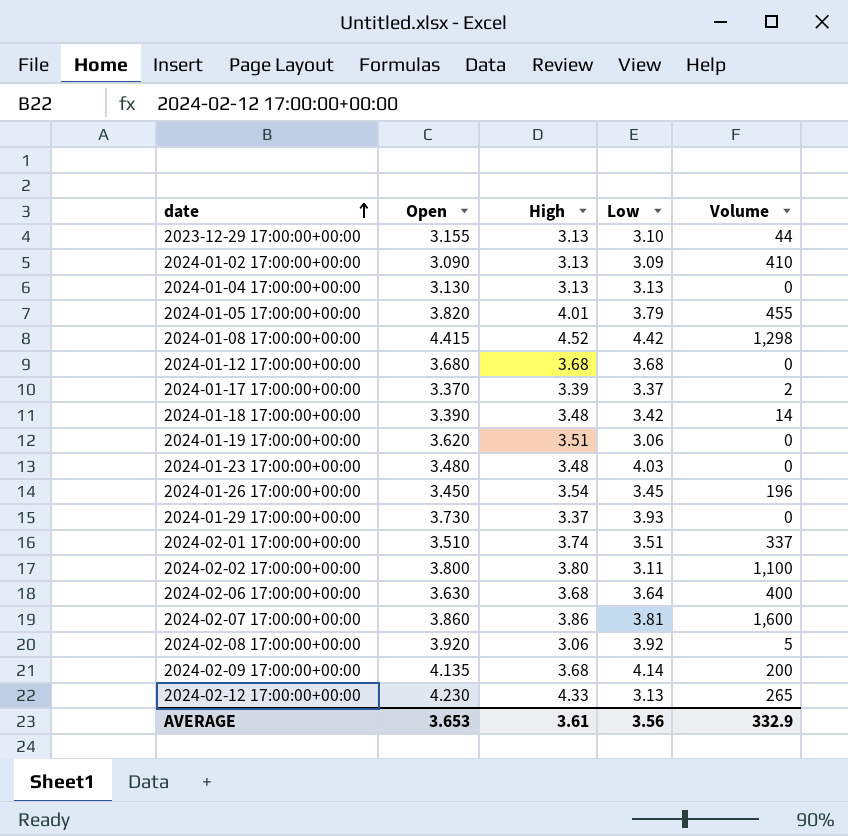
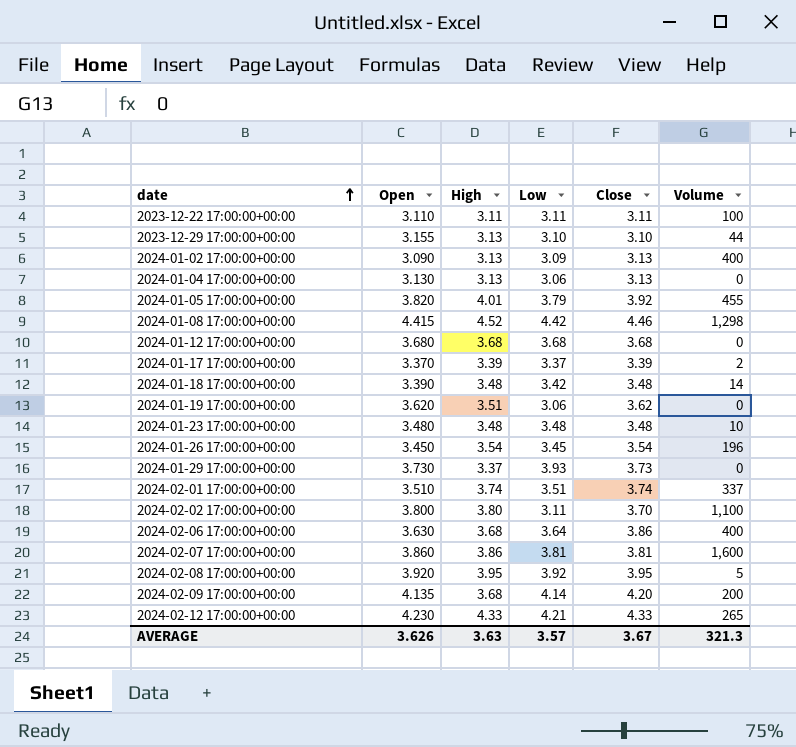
column Close | position: none -> 5
row 2023-12-22 17:00:00+00:00: none -> 3.110 | 3.11 | 3.11 | 3.11 | 100
2024-01-02 17:00:00+00:00 | Volume: 410 -> 400
2024-01-04 17:00:00+00:00 | Low: 3.13 -> 3.06
2024-01-23 17:00:00+00:00 | Low: 4.03 -> 3.48
2024-01-23 17:00:00+00:00 | Volume: 0 -> 10
2024-02-08 17:00:00+00:00 | High: 3.06 -> 3.95
2024-02-12 17:00:00+00:00 | Low: 3.13 -> 4.21
AVERAGE | Open: 3.653 -> 3.626
AVERAGE | High: 3.61 -> 3.63
AVERAGE | Low: 3.56 -> 3.57
AVERAGE | Volume: 332.9 -> 321.3

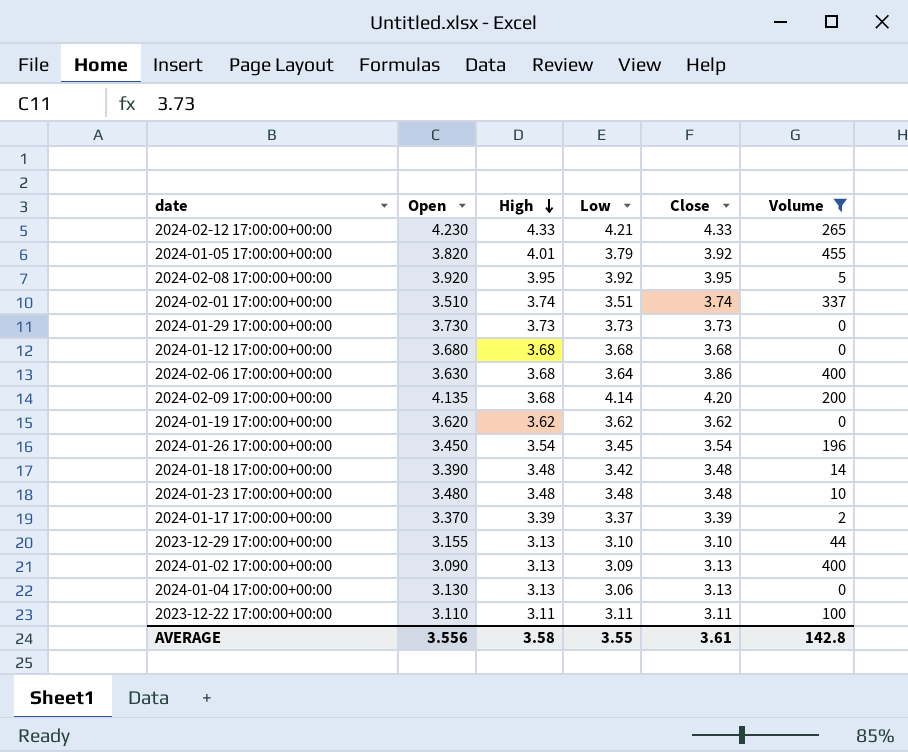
filter: none -> Volume <= 455
row order: date ascending -> High descending
2024-01-29 17:00:00+00:00 | High: 3.37 -> 3.73
2024-01-29 17:00:00+00:00 | Low: 3.93 -> 3.73
2024-01-19 17:00:00+00:00 | High: 3.51 -> 3.62
2024-01-19 17:00:00+00:00 | Low: 3.06 -> 3.62
AVERAGE | Open: 3.626 -> 3.556
AVERAGE | High: 3.63 -> 3.58
AVERAGE | Low: 3.57 -> 3.55
AVERAGE | Close: 3.67 -> 3.61
AVERAGE | Volume: 321.3 -> 142.8

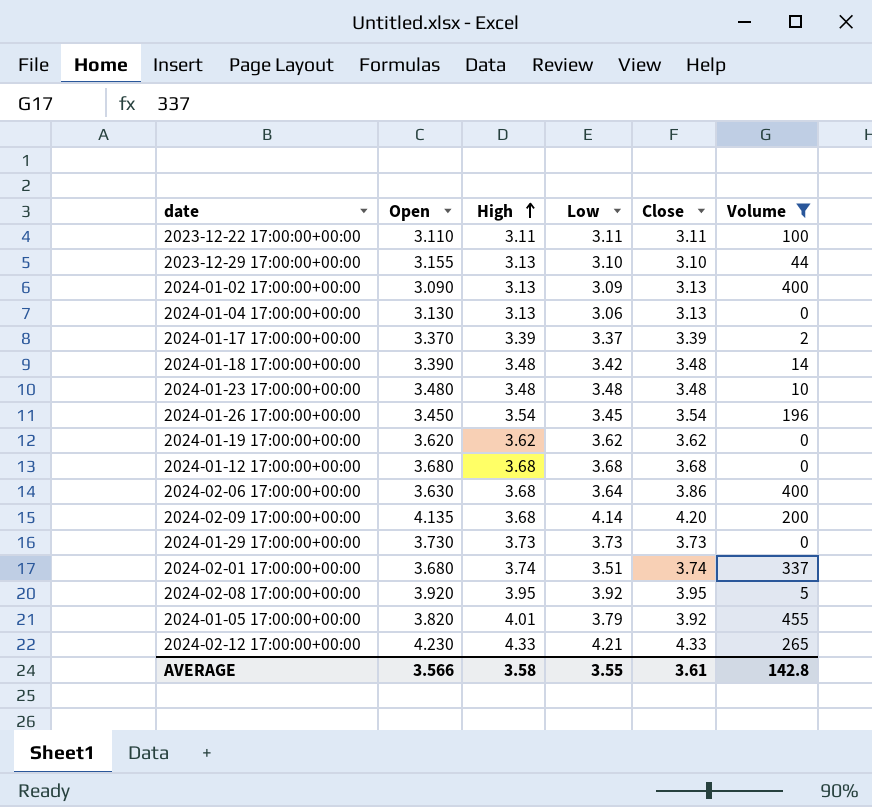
row order: High descending -> High ascending
2024-02-01 17:00:00+00:00 | Open: 3.510 -> 3.680
AVERAGE | Open: 3.556 -> 3.566

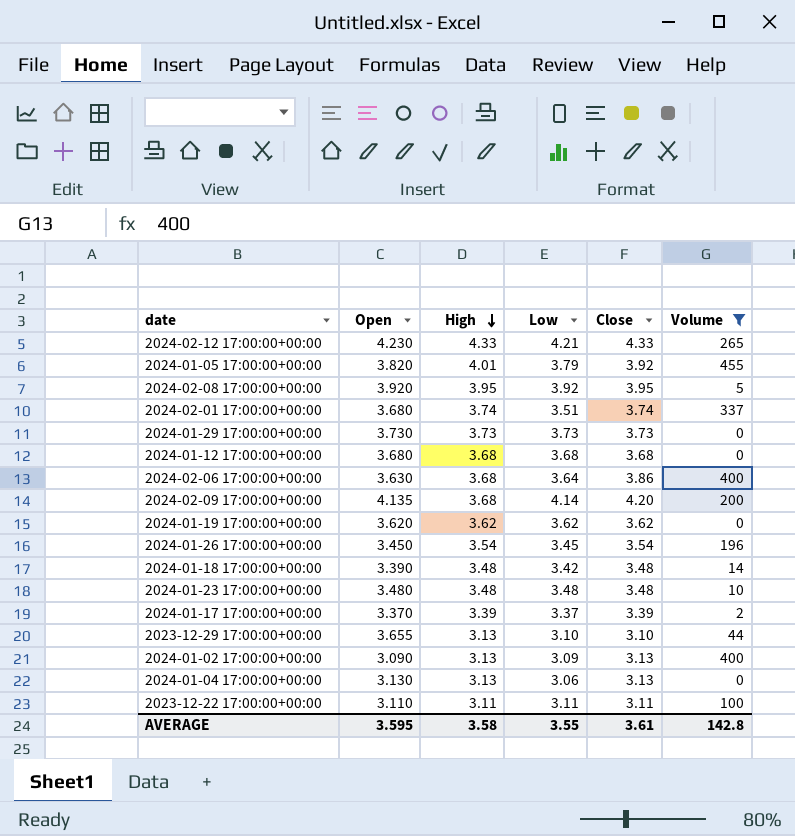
row order: High ascending -> High descending
2023-12-29 17:00:00+00:00 | Open: 3.155 -> 3.655
AVERAGE | Open: 3.566 -> 3.595

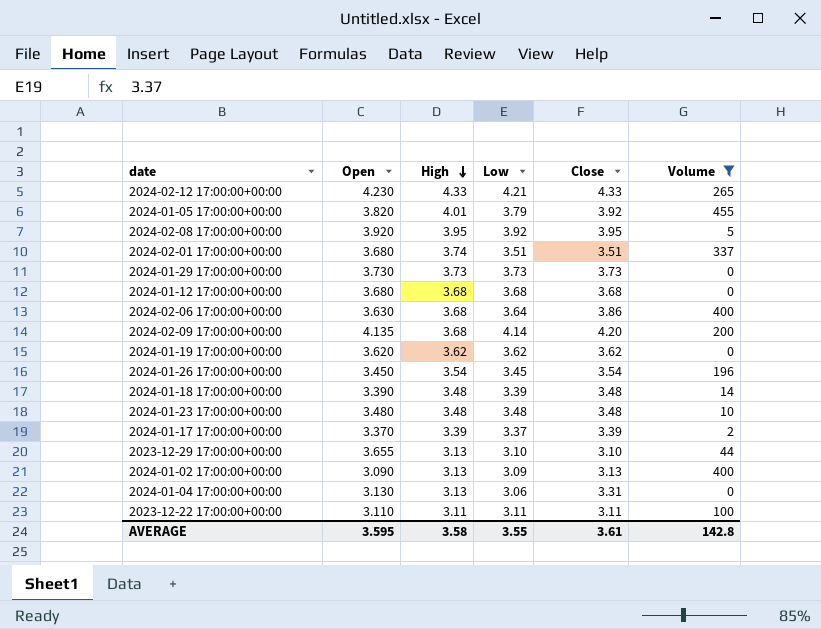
2024-02-01 17:00:00+00:00 | Close: 3.74 -> 3.51
2024-01-18 17:00:00+00:00 | Low: 3.42 -> 3.39
2024-01-04 17:00:00+00:00 | Close: 3.13 -> 3.31

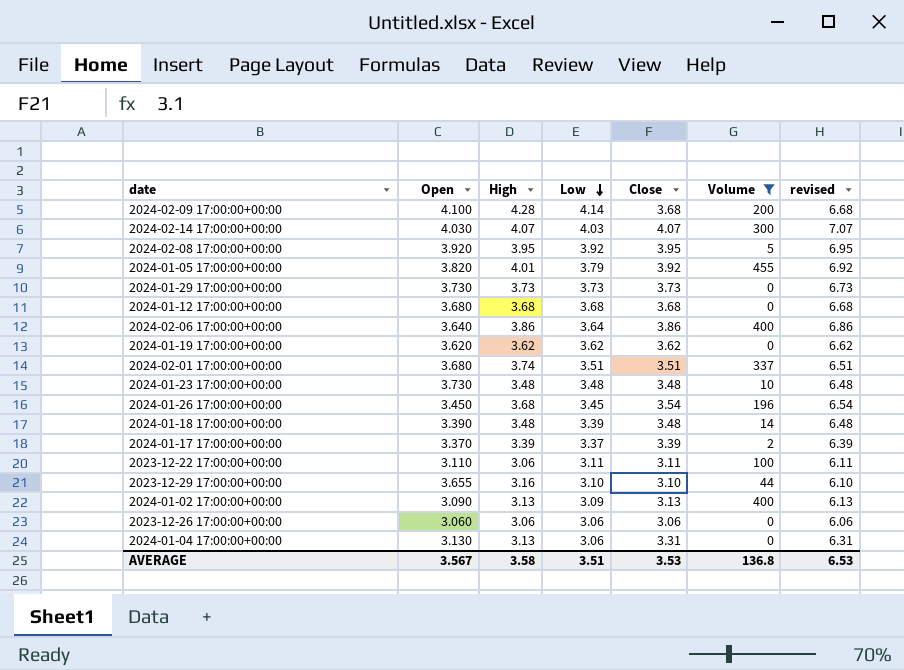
row order: High descending -> Low descending
column revised | formula: none -> [Close] + 3
row 2024-02-12 17:00:00+00:00: 4.230 | 4.33 | 4.21 | 4.33 | 265 -> none
2024-02-09 17:00:00+00:00 | Open: 4.135 -> 4.100
2024-02-09 17:00:00+00:00 | High: 3.68 -> 4.28
2024-02-09 17:00:00+00:00 | Close: 4.20 -> 3.68
row 2024-02-14 17:00:00+00:00: none -> 4.030 | 4.07 | 4.03 | 4.07 | 300 | 7.07
2024-02-06 17:00:00+00:00 | Open: 3.630 -> 3.640
2024-02-06 17:00:00+00:00 | High: 3.68 -> 3.86
2024-01-23 17:00:00+00:00 | Open: 3.480 -> 3.730
2024-01-26 17:00:00+00:00 | High: 3.54 -> 3.68
2023-12-22 17:00:00+00:00 | High: 3.11 -> 3.06
2023-12-29 17:00:00+00:00 | High: 3.13 -> 3.16
row 2023-12-26 17:00:00+00:00: none -> 3.060 | 3.06 | 3.06 | 3.06 | 0 | 6.06
AVERAGE | Open: 3.595 -> 3.567
AVERAGE | Low: 3.55 -> 3.51
AVERAGE | Close: 3.61 -> 3.53
AVERAGE | Volume: 142.8 -> 136.8

